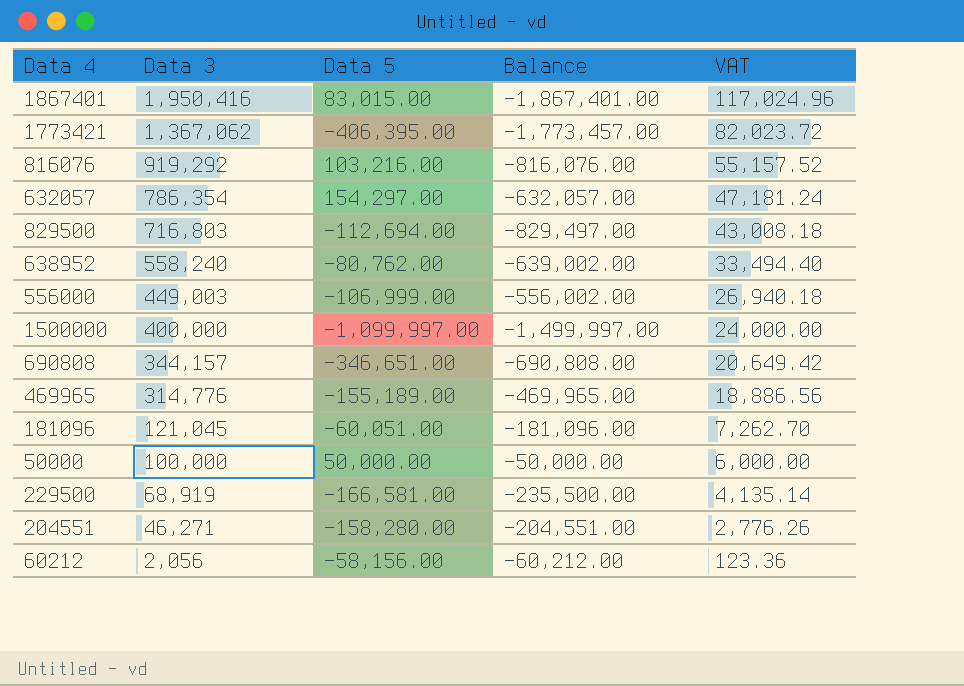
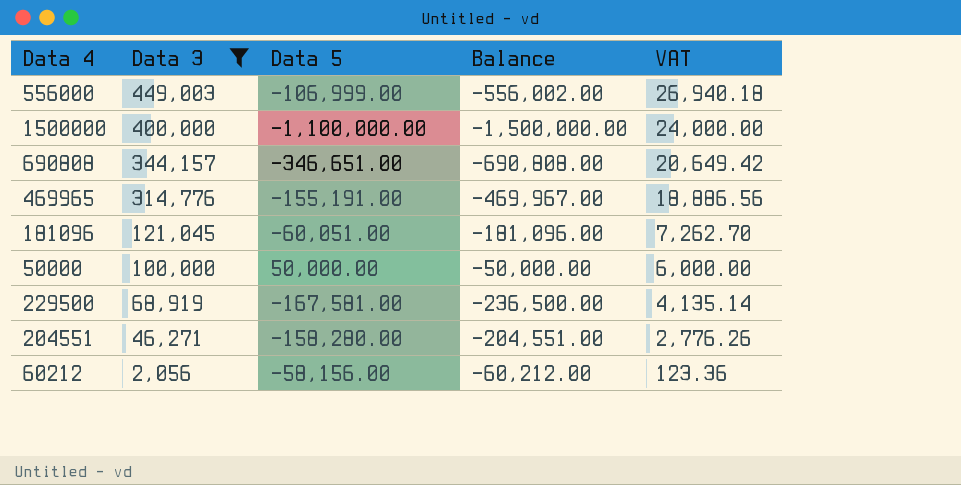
filter: none -> Data 3 <= 449,003
1500000 | Data 5: -1,099,997.00 -> -1,100,000.00
1500000 | Balance: -1,499,997.00 -> -1,500,000.00
469965 | Data 5: -155,189.00 -> -155,191.00
469965 | Balance: -469,965.00 -> -469,967.00
229500 | Data 5: -166,581.00 -> -167,581.00
229500 | Balance: -235,500.00 -> -236,500.00

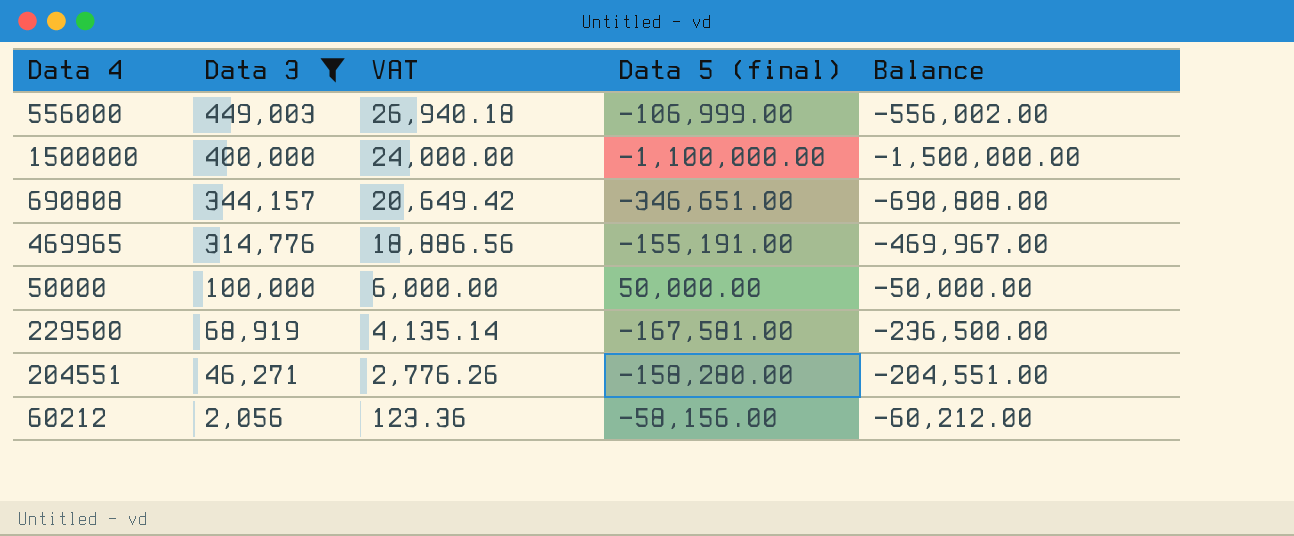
column VAT | position: 5 -> 3
column name: Data 5 -> Data 5 (final)
row 181096: 121,045 | -60,051.00 | -181,096.00 | 7,262.70 -> none

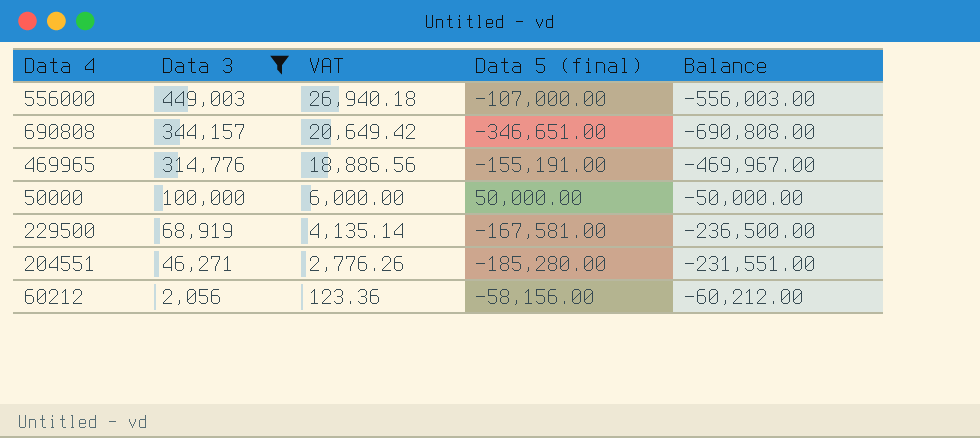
row 1500000: 400,000 | 24,000.00 | -1,100,000.00 | -1,500,000.00 -> none
556000 | Data 5 (final): -106,999.00 -> -107,000.00
556000 | Balance: -556,002.00 -> -556,003.00
204551 | Data 5 (final): -158,280.00 -> -185,280.00
204551 | Balance: -204,551.00 -> -231,551.00

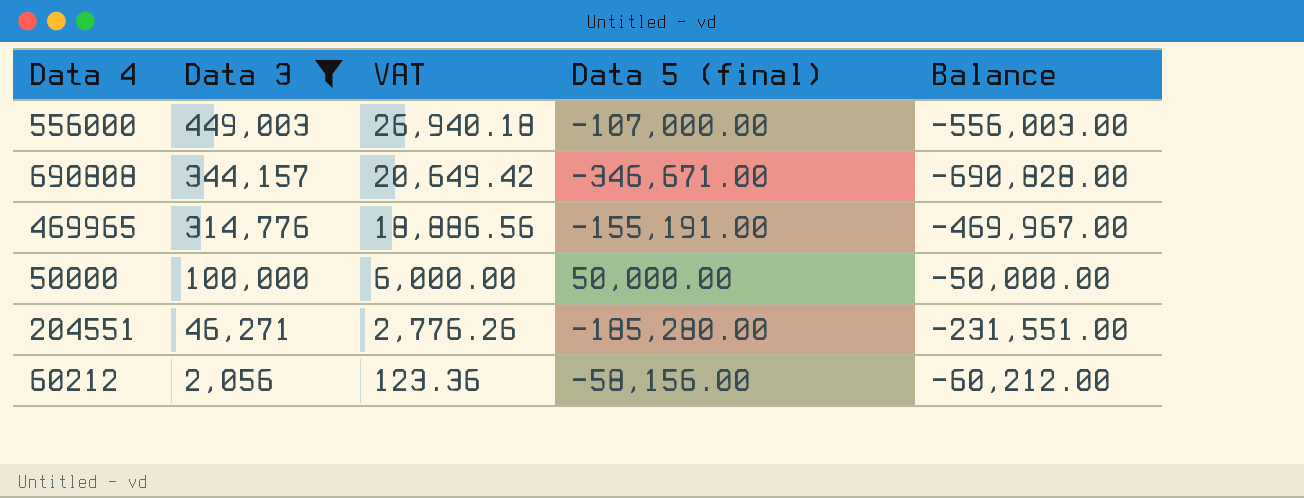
row 229500: 68,919 | 4,135.14 | -167,581.00 | -236,500.00 -> none
690808 | Data 5 (final): -346,651.00 -> -346,671.00
690808 | Balance: -690,808.00 -> -690,828.00

